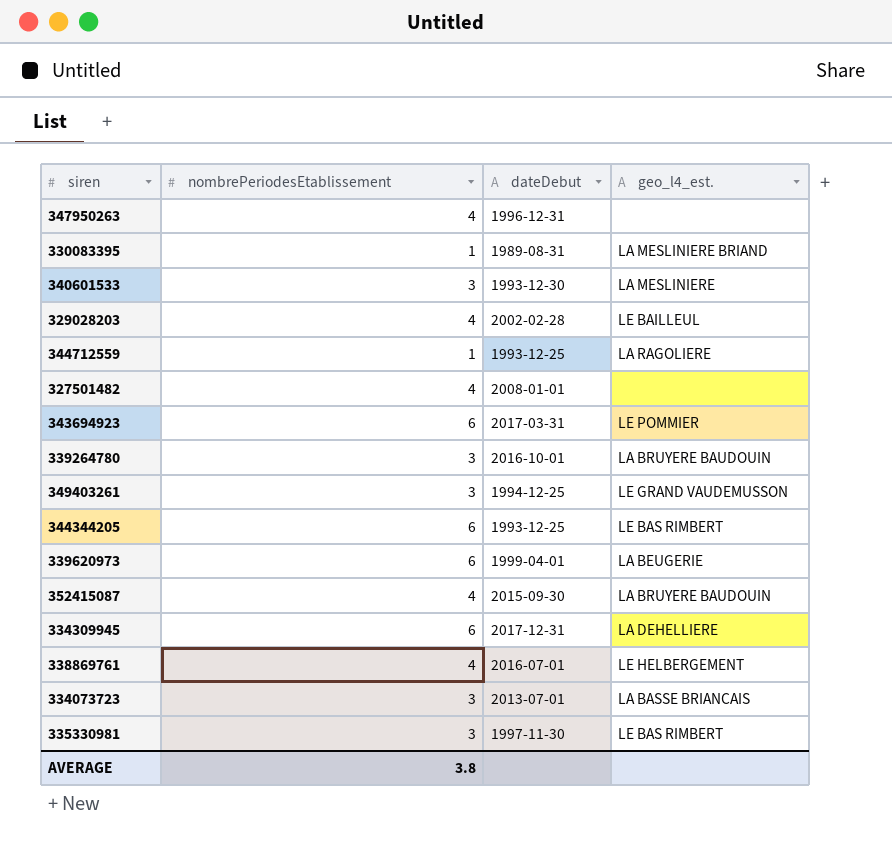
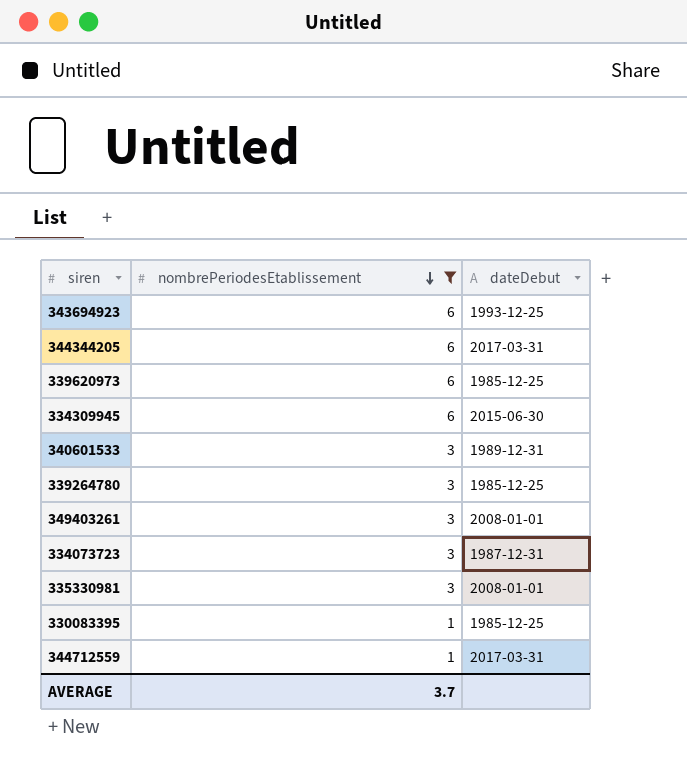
filter: none -> nombrePeriodesEtablissement != 4
row order: none -> nombrePeriodesEtablissement descending
column geo_l4_est. | position: 4 -> none
343694923 | dateDebut: 2017-03-31 -> 1993-12-25
344344205 | dateDebut: 1993-12-25 -> 2017-03-31
339620973 | dateDebut: 1999-04-01 -> 1985-12-25
334309945 | dateDebut: 2017-12-31 -> 2015-06-30
340601533 | dateDebut: 1993-12-30 -> 1989-12-31
339264780 | dateDebut: 2016-10-01 -> 1985-12-25
349403261 | dateDebut: 1994-12-25 -> 2008-01-01
334073723 | dateDebut: 2013-07-01 -> 1987-12-31
335330981 | dateDebut: 1997-11-30 -> 2008-01-01
330083395 | dateDebut: 1989-08-31 -> 1985-12-25
344712559 | dateDebut: 1993-12-25 -> 2017-03-31
AVERAGE | nombrePeriodesEtablissement: 3.8 -> 3.7

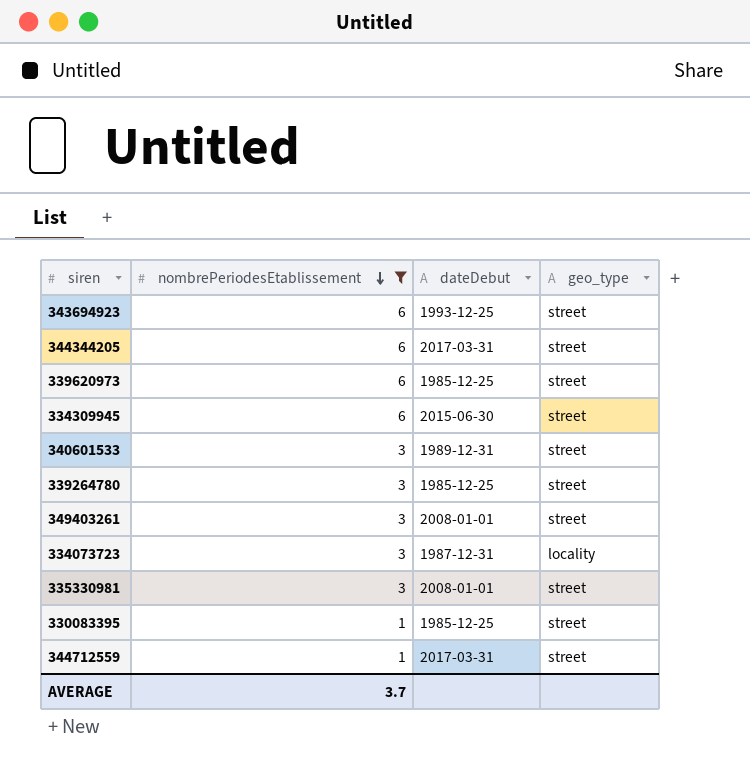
column geo_type | position: none -> 4

